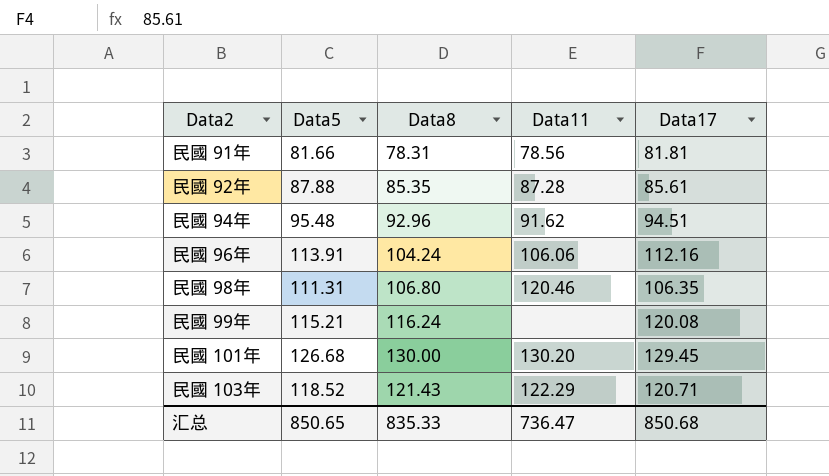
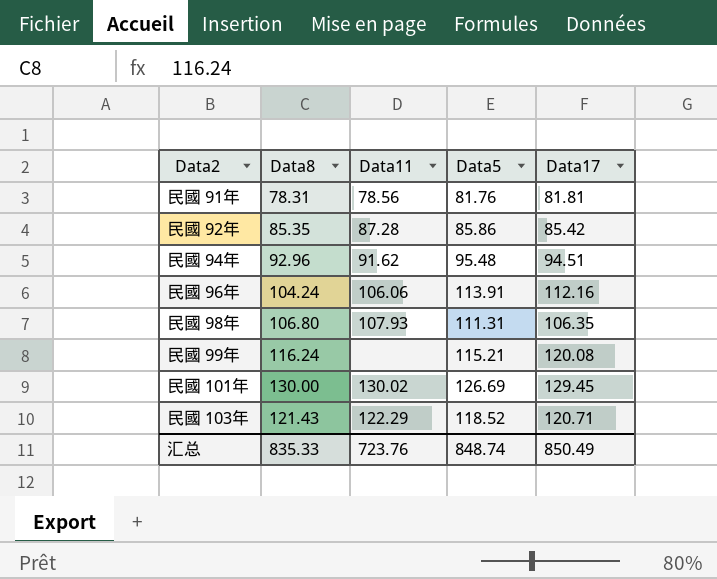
column Data5 | position: 2 -> 4
民國 91年 | Data5: 81.66 -> 81.76
民國 92年 | Data5: 87.88 -> 85.86
民國 92年 | Data17: 85.61 -> 85.42
民國 98年 | Data11: 120.46 -> 107.93
民國 101年 | Data11: 130.20 -> 130.02
民國 101年 | Data5: 126.68 -> 126.69
汇总 | Data11: 736.47 -> 723.76
汇总 | Data5: 850.65 -> 848.74
汇总 | Data17: 850.68 -> 850.49

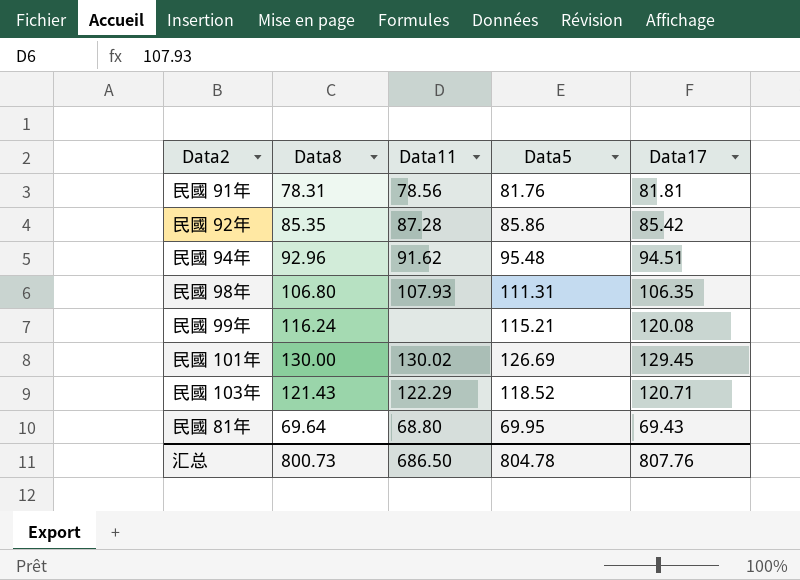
row 民國 96年: 104.24 | 106.06 | 113.91 | 112.16 -> none
row 民國 81年: none -> 69.64 | 68.80 | 69.95 | 69.43
汇总 | Data8: 835.33 -> 800.73
汇总 | Data11: 723.76 -> 686.50
汇总 | Data5: 848.74 -> 804.78
汇总 | Data17: 850.49 -> 807.76

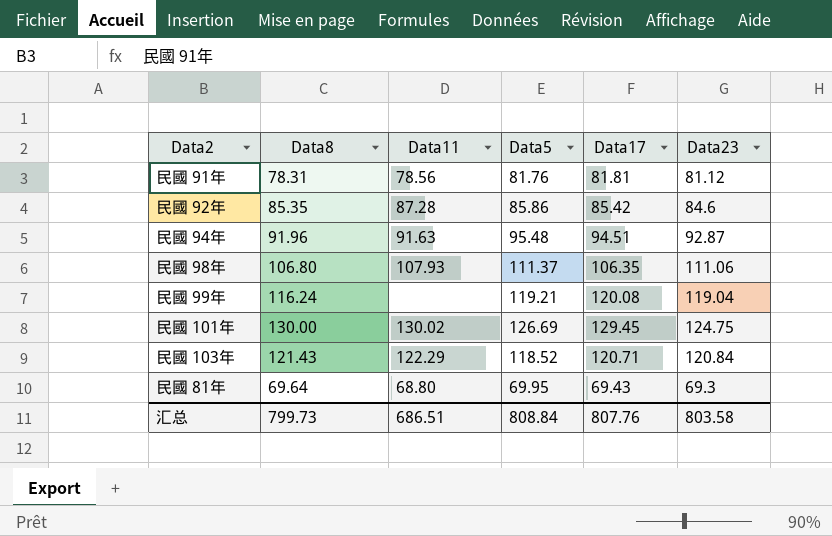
column Data23 | position: none -> 6
民國 94年 | Data8: 92.96 -> 91.96
民國 94年 | Data11: 91.62 -> 91.63
民國 98年 | Data5: 111.31 -> 111.37
民國 99年 | Data5: 115.21 -> 119.21
汇总 | Data8: 800.73 -> 799.73
汇总 | Data11: 686.50 -> 686.51
汇总 | Data5: 804.78 -> 808.84

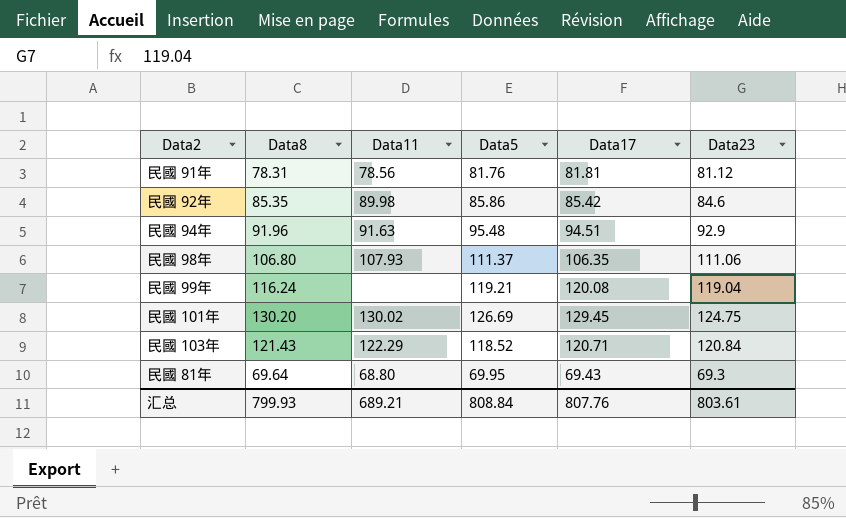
民國 92年 | Data11: 87.28 -> 89.98
民國 94年 | Data23: 92.87 -> 92.9
民國 101年 | Data8: 130.00 -> 130.20
汇总 | Data8: 799.73 -> 799.93
汇总 | Data11: 686.51 -> 689.21
汇总 | Data23: 803.58 -> 803.61

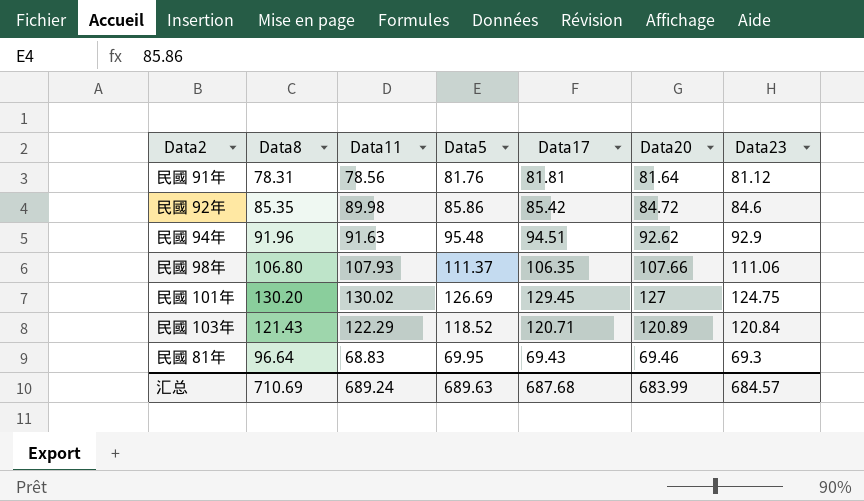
column Data20 | position: none -> 6
row 民國 99年: 116.24 | none | 119.21 | 120.08 | 119.04 -> none
民國 81年 | Data8: 69.64 -> 96.64
民國 81年 | Data11: 68.80 -> 68.83
汇总 | Data8: 799.93 -> 710.69
汇总 | Data11: 689.21 -> 689.24
汇总 | Data5: 808.84 -> 689.63
汇总 | Data17: 807.76 -> 687.68
汇总 | Data23: 803.61 -> 684.57

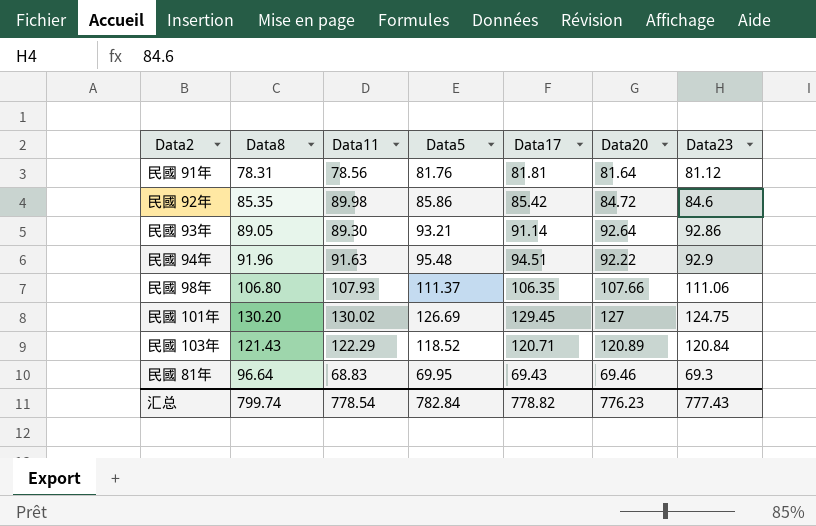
row 民國 93年: none -> 89.05 | 89.30 | 93.21 | 91.14 | 92.64 | 92.86
民國 94年 | Data20: 92.62 -> 92.22
汇总 | Data8: 710.69 -> 799.74
汇总 | Data11: 689.24 -> 778.54
汇总 | Data5: 689.63 -> 782.84
汇总 | Data17: 687.68 -> 778.82
汇总 | Data20: 683.99 -> 776.23
汇总 | Data23: 684.57 -> 777.43

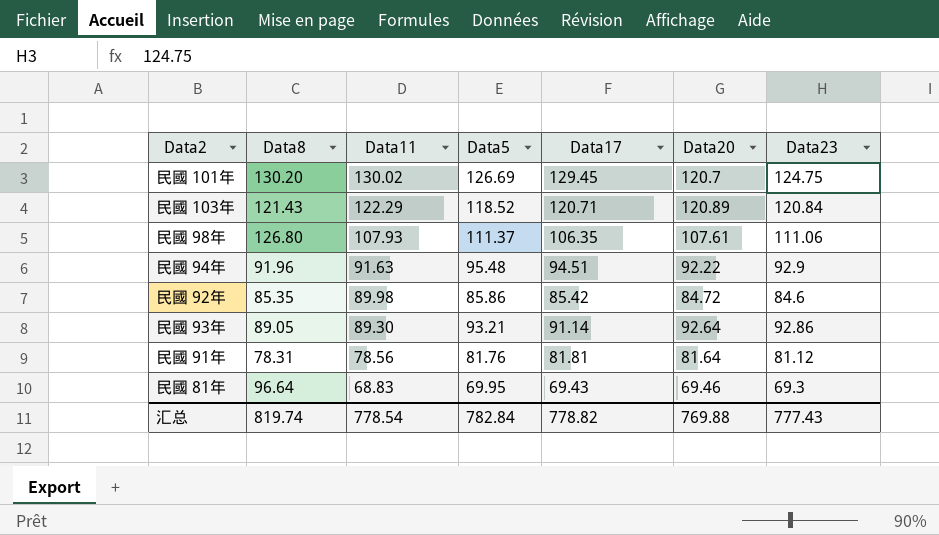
row order: none -> Data11 descending
民國 101年 | Data20: 127 -> 120.7
民國 98年 | Data8: 106.80 -> 126.80
民國 98年 | Data20: 107.66 -> 107.61
汇总 | Data8: 799.74 -> 819.74
汇总 | Data20: 776.23 -> 769.88

